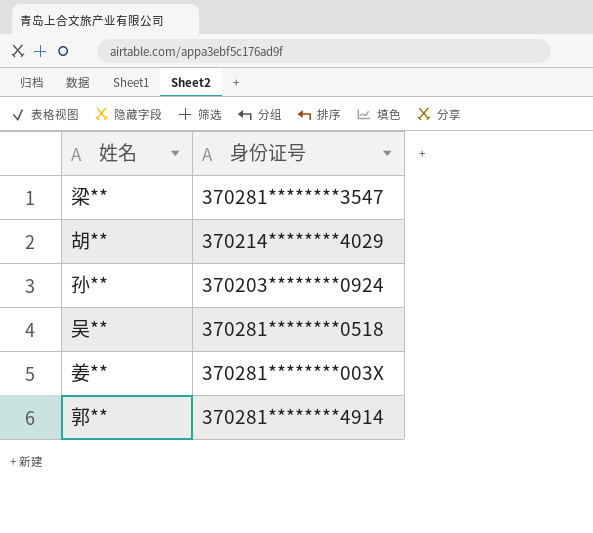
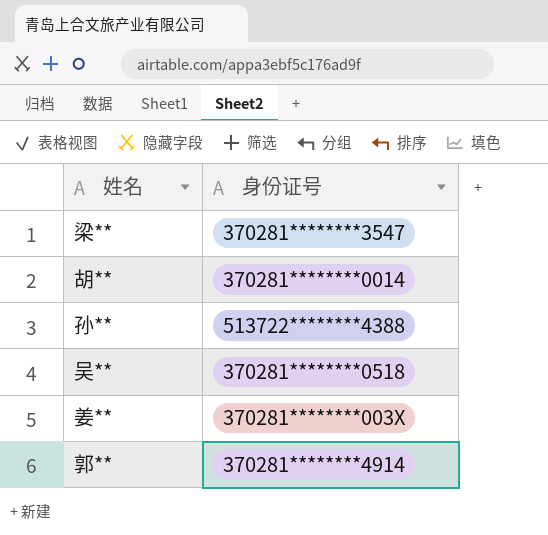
胡** | 身份证号: 370214********4029 -> 370281********0014
孙** | 身份证号: 370203********0924 -> 513722********4388

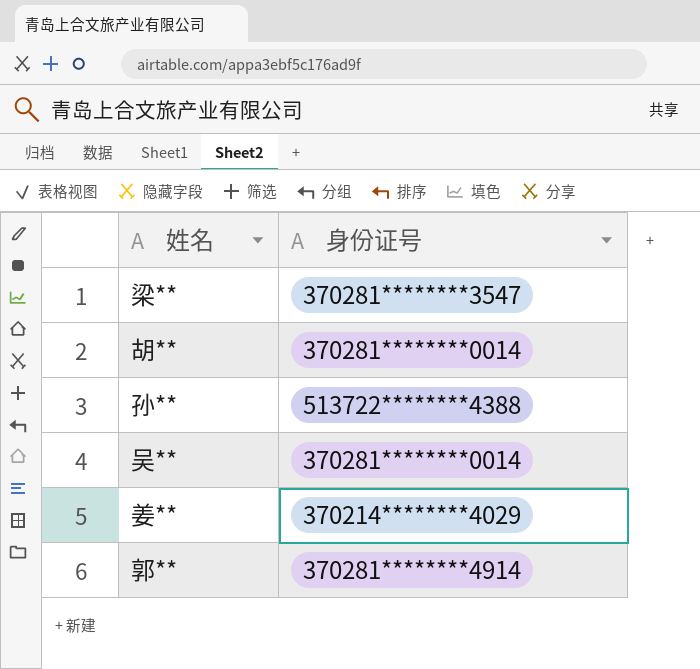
吴** | 身份证号: 370281********0518 -> 370281********0014
姜** | 身份证号: 370281********003X -> 370214********4029

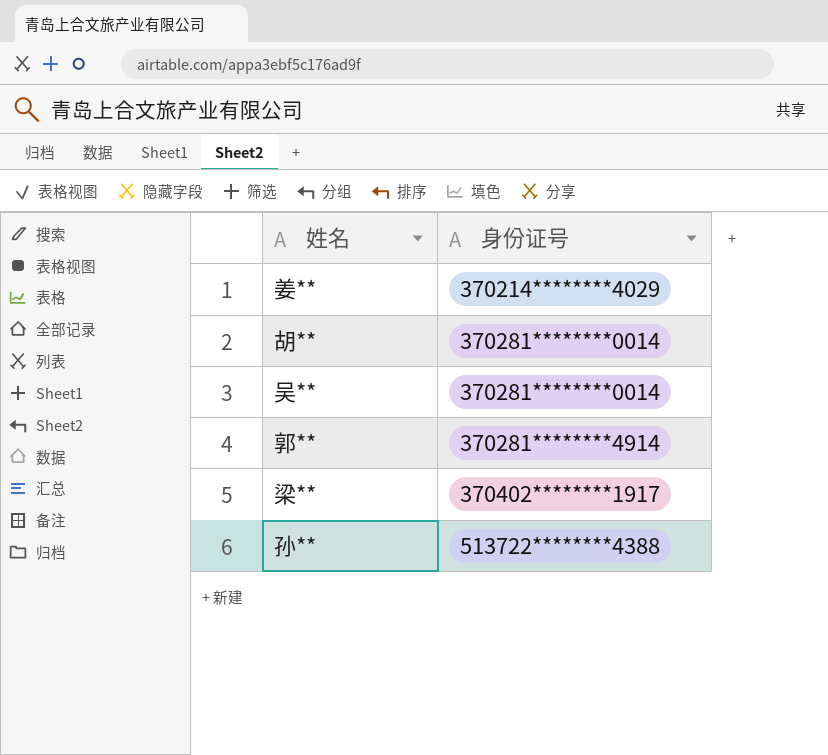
row order: none -> 身份证号 ascending
梁** | 身份证号: 370281********3547 -> 370402********1917

